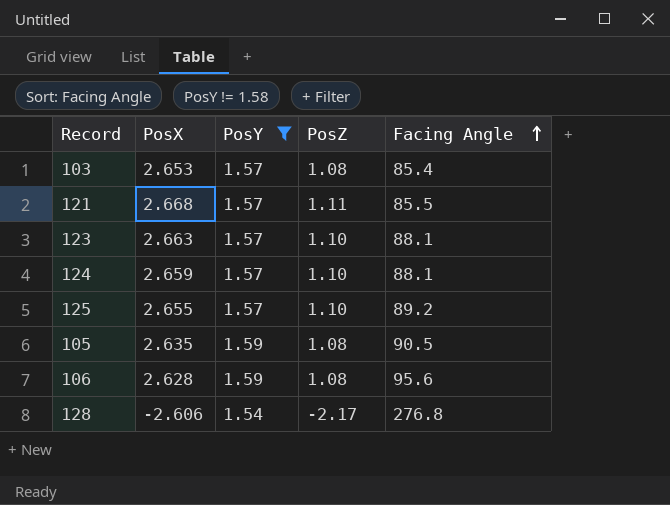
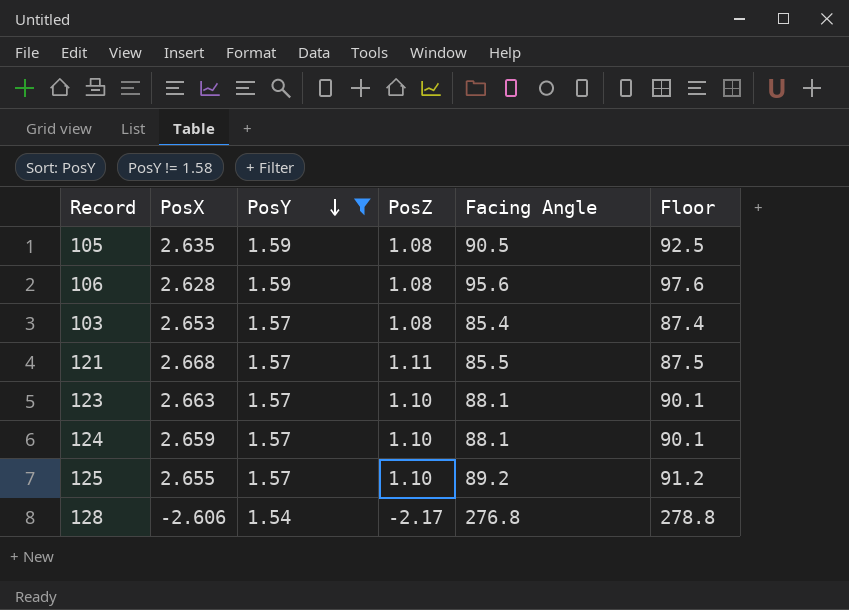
row order: Facing Angle ascending -> PosY descending
column Floor | formula: none -> [Facing Angle] + 2

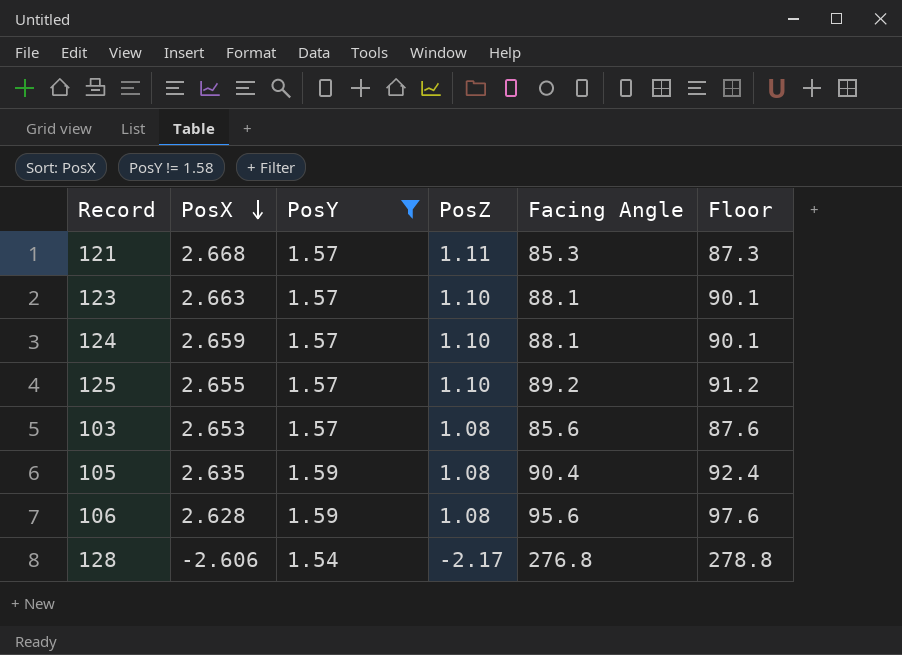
row order: PosY descending -> PosX descending
121 | Facing Angle: 85.5 -> 85.3
121 | Floor: 87.5 -> 87.3
103 | Facing Angle: 85.4 -> 85.6
103 | Floor: 87.4 -> 87.6
105 | Facing Angle: 90.5 -> 90.4
105 | Floor: 92.5 -> 92.4

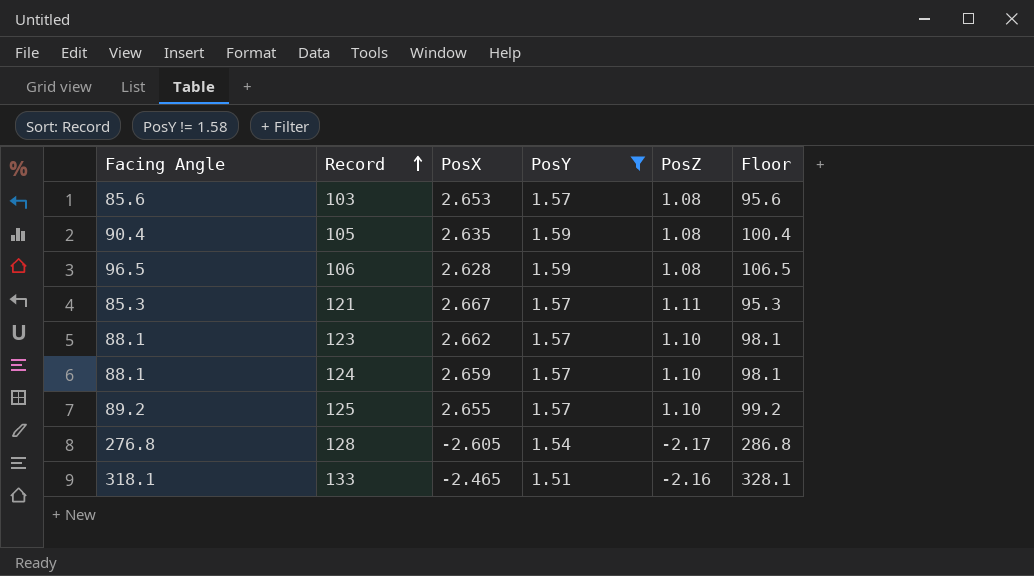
row order: PosX descending -> Record ascending
column Facing Angle | position: 5 -> 1
column Floor | formula: [Facing Angle] + 2 -> [Facing Angle] + 10
106 | Facing Angle: 95.6 -> 96.5
121 | PosX: 2.668 -> 2.667
123 | PosX: 2.663 -> 2.662
128 | PosX: -2.606 -> -2.605
row 133: none -> 318.1 | -2.465 | 1.51 | -2.16 | 328.1

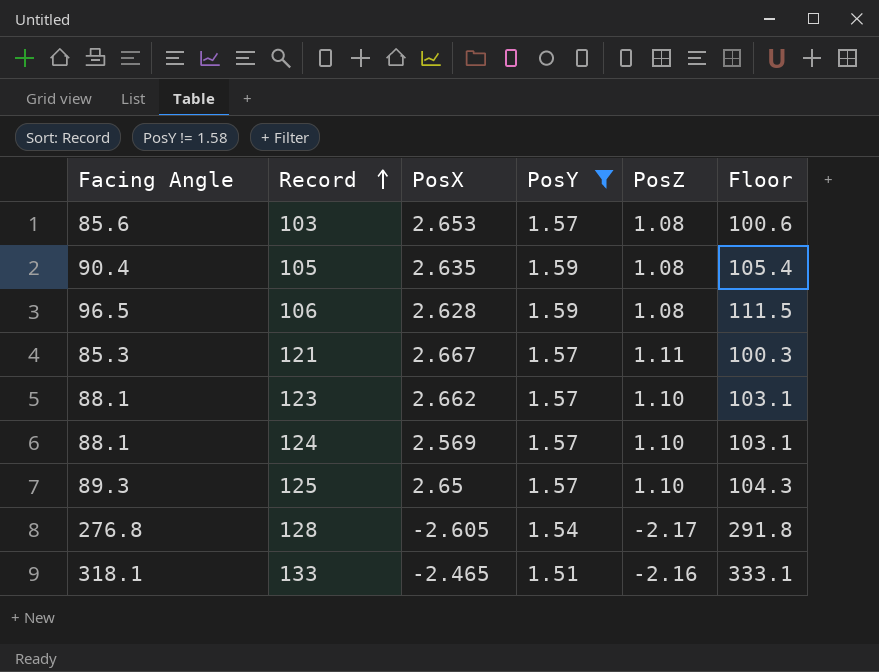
column Floor | formula: [Facing Angle] + 10 -> [Facing Angle] + 15
124 | PosX: 2.659 -> 2.569
125 | Facing Angle: 89.2 -> 89.3
125 | PosX: 2.655 -> 2.65

